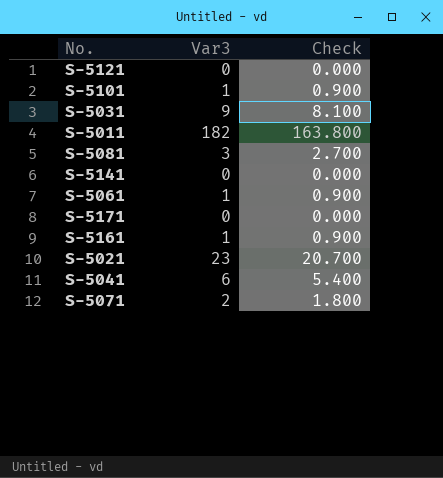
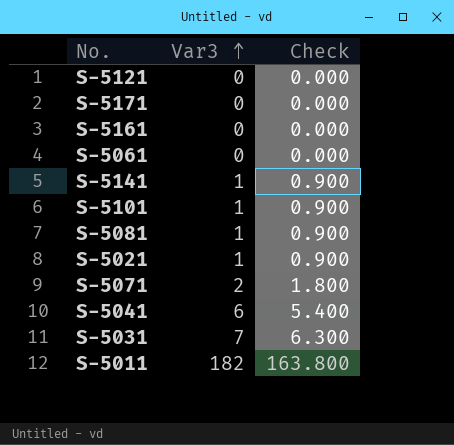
row order: none -> Var3 ascending
S-5161 | Var3: 1 -> 0
S-5161 | Check: 0.900 -> 0.000
S-5061 | Var3: 1 -> 0
S-5061 | Check: 0.900 -> 0.000
S-5141 | Var3: 0 -> 1
S-5141 | Check: 0.000 -> 0.900
S-5081 | Var3: 3 -> 1
S-5081 | Check: 2.700 -> 0.900
S-5021 | Var3: 23 -> 1
S-5021 | Check: 20.700 -> 0.900
S-5031 | Var3: 9 -> 7
S-5031 | Check: 8.100 -> 6.300

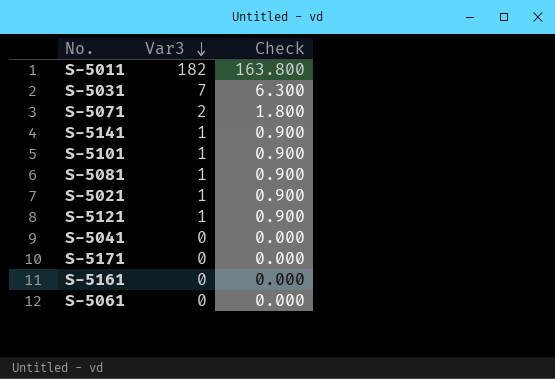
row order: Var3 ascending -> Var3 descending
S-5121 | Var3: 0 -> 1
S-5121 | Check: 0.000 -> 0.900
S-5041 | Var3: 6 -> 0
S-5041 | Check: 5.400 -> 0.000

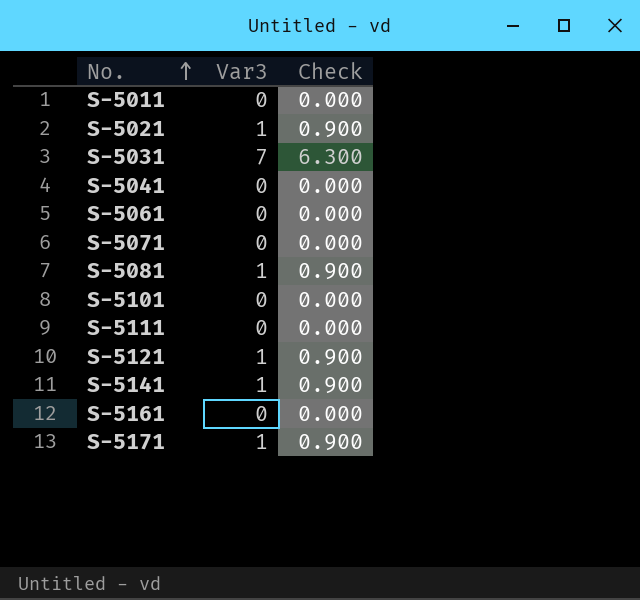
row order: Var3 descending -> No. ascending
S-5011 | Var3: 182 -> 0
S-5011 | Check: 163.800 -> 0.000
S-5071 | Var3: 2 -> 0
S-5071 | Check: 1.800 -> 0.000
S-5101 | Var3: 1 -> 0
S-5101 | Check: 0.900 -> 0.000
row S-5111: none -> 0 | 0.000
S-5171 | Var3: 0 -> 1
S-5171 | Check: 0.000 -> 0.900

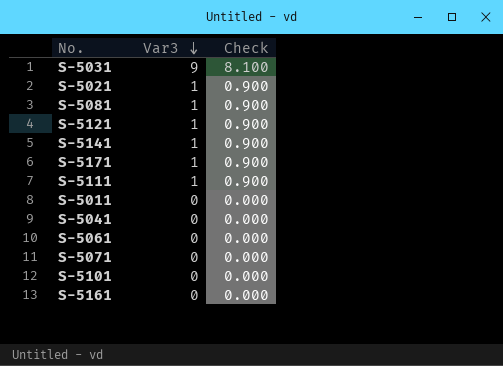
row order: No. ascending -> Var3 descending
S-5031 | Var3: 7 -> 9
S-5031 | Check: 6.300 -> 8.100
S-5111 | Var3: 0 -> 1
S-5111 | Check: 0.000 -> 0.900

